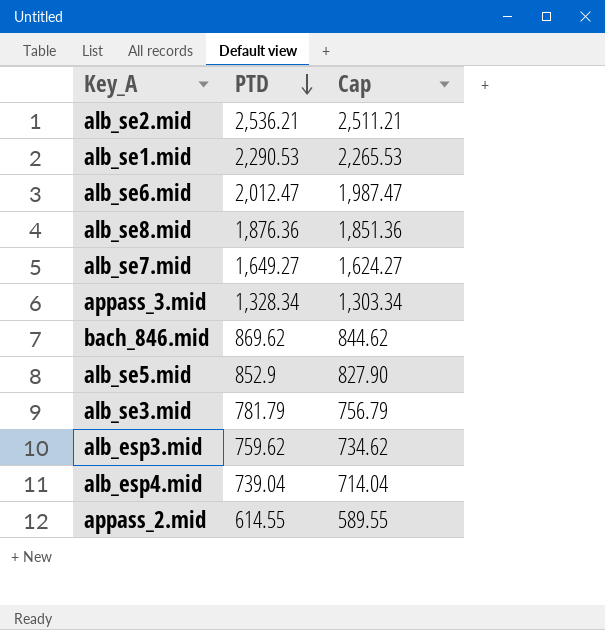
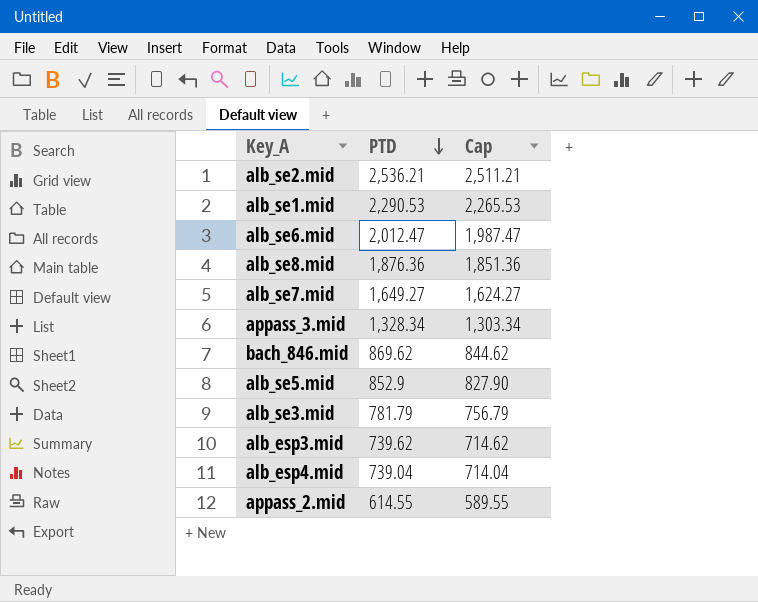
alb_esp3.mid | PTD: 759.62 -> 739.62
alb_esp3.mid | Cap: 734.62 -> 714.62

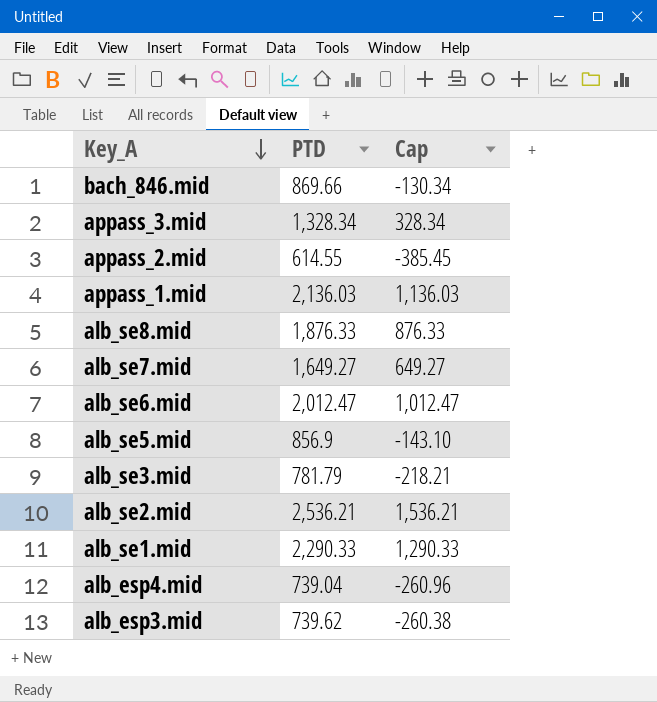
row order: PTD descending -> Key_A descending
column Cap | formula: [PTD] - 25 -> [PTD] - 1000
bach_846.mid | PTD: 869.62 -> 869.66
row appass_1.mid: none -> 2,136.03 | 1,136.03
alb_se8.mid | PTD: 1,876.36 -> 1,876.33
alb_se5.mid | PTD: 852.9 -> 856.9
alb_se1.mid | PTD: 2,290.53 -> 2,290.33

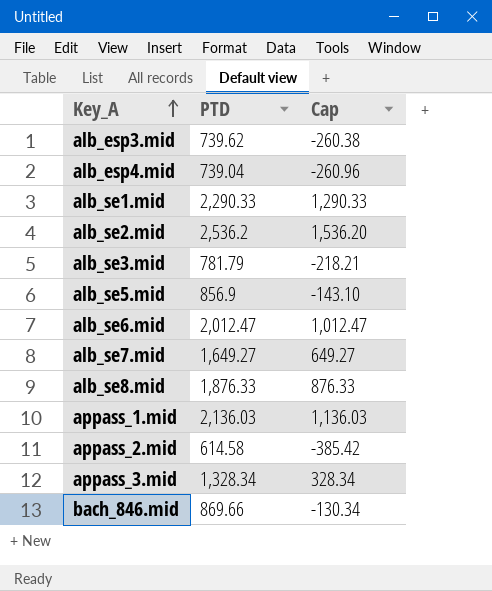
row order: Key_A descending -> Key_A ascending
alb_se2.mid | PTD: 2,536.21 -> 2,536.2
alb_se2.mid | Cap: 1,536.21 -> 1,536.20
appass_2.mid | PTD: 614.55 -> 614.58
appass_2.mid | Cap: -385.45 -> -385.42

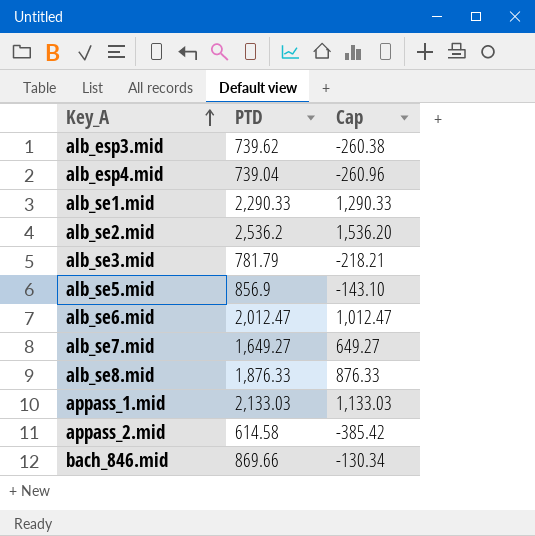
row appass_3.mid: 1,328.34 | 328.34 -> none
appass_1.mid | PTD: 2,136.03 -> 2,133.03
appass_1.mid | Cap: 1,136.03 -> 1,133.03

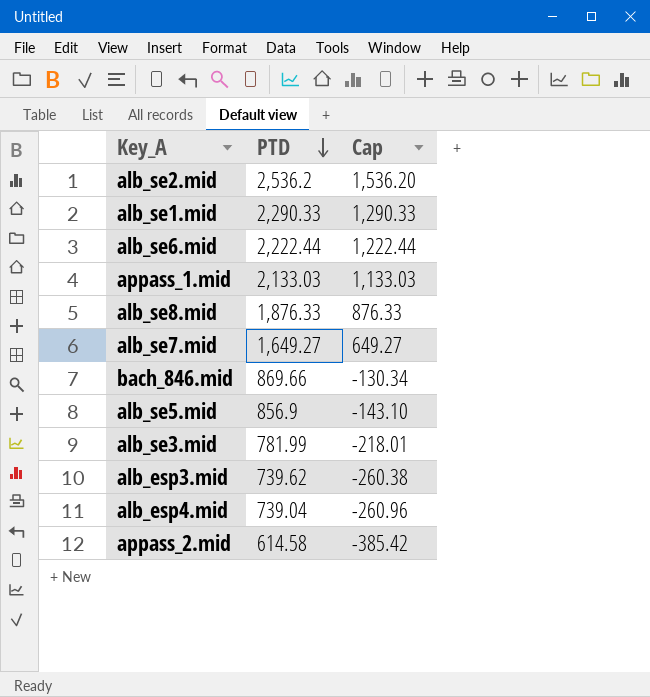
row order: Key_A ascending -> PTD descending
alb_se6.mid | PTD: 2,012.47 -> 2,222.44
alb_se6.mid | Cap: 1,012.47 -> 1,222.44
alb_se3.mid | PTD: 781.79 -> 781.99
alb_se3.mid | Cap: -218.21 -> -218.01

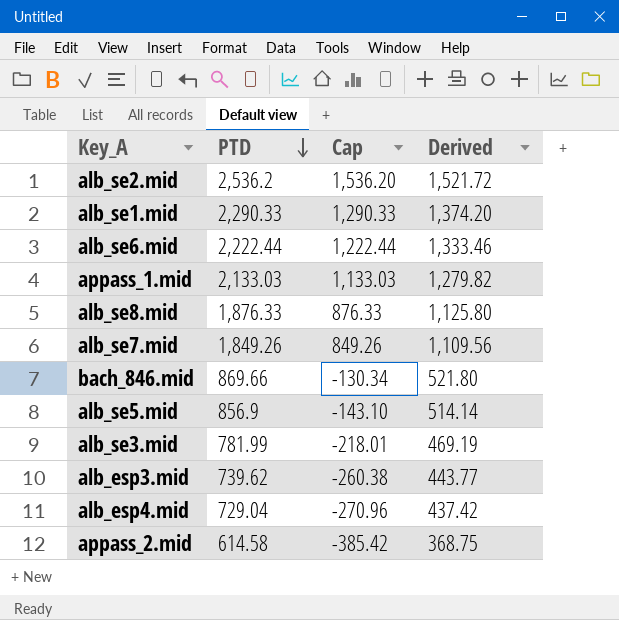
column Derived | formula: none -> [PTD] * 0.6
alb_se7.mid | PTD: 1,649.27 -> 1,849.26
alb_se7.mid | Cap: 649.27 -> 849.26
alb_esp4.mid | PTD: 739.04 -> 729.04
alb_esp4.mid | Cap: -260.96 -> -270.96

